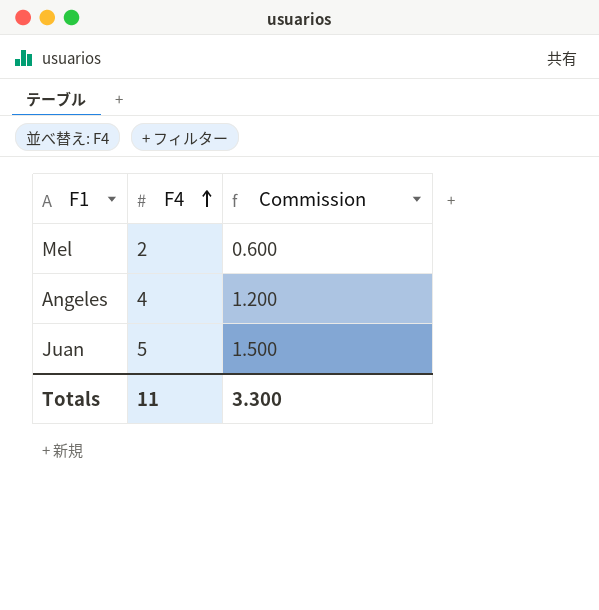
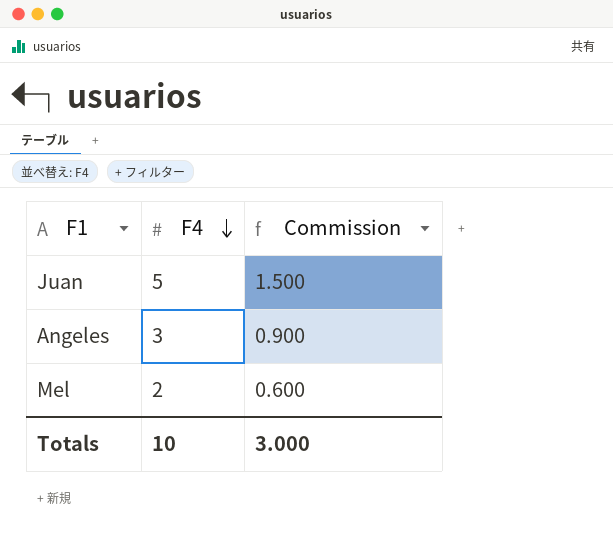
row order: F4 ascending -> F4 descending
Angeles | F4: 4 -> 3
Angeles | Commission: 1.200 -> 0.900
Totals | F4: 11 -> 10
Totals | Commission: 3.300 -> 3.000

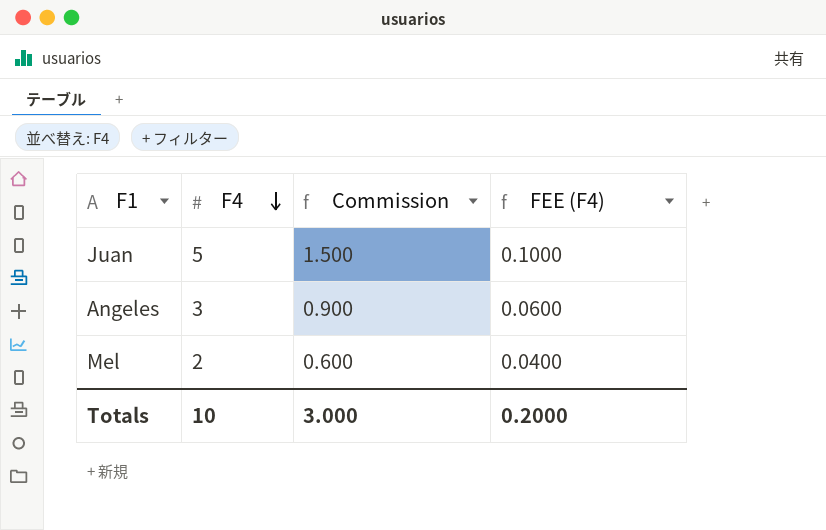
column FEE (F4) | formula: none -> [F4] * 0.02

